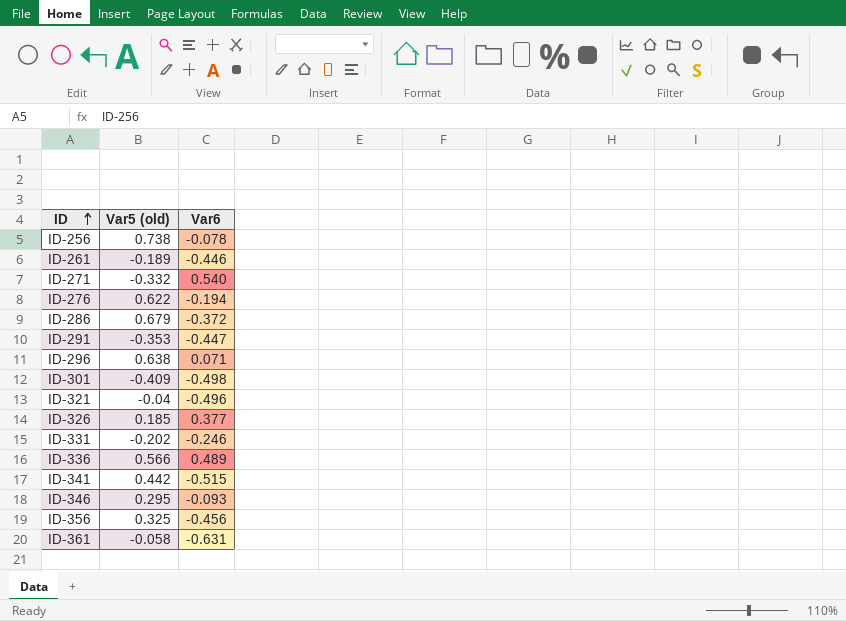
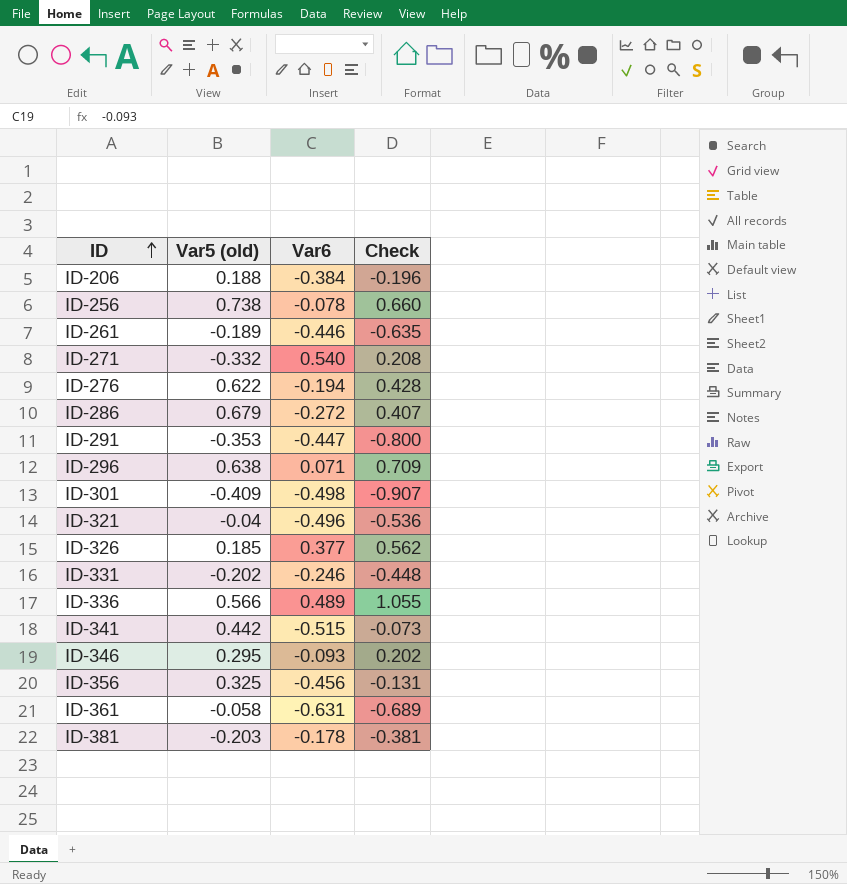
column Check | formula: none -> [Var5 (old)] + [Var6]
row ID-206: none -> 0.188 | -0.384 | -0.196
ID-286 | Var6: -0.372 -> -0.272
row ID-381: none -> -0.203 | -0.178 | -0.381

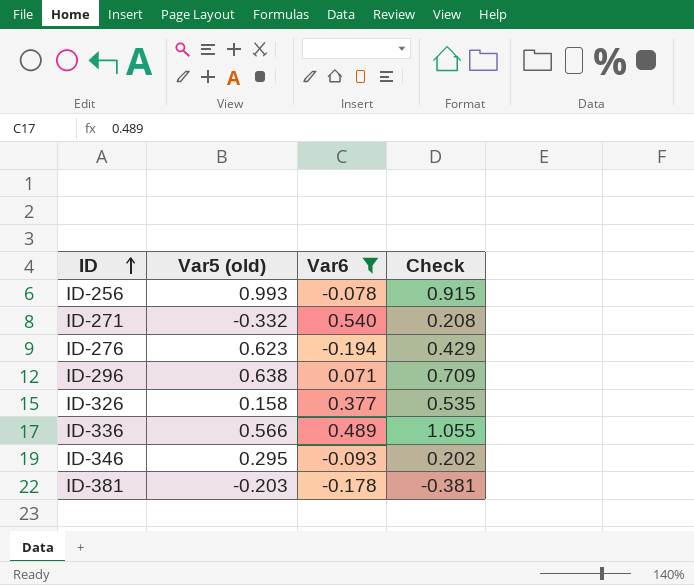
filter: none -> Var6 >= -0.194
ID-256 | Var5 (old): 0.738 -> 0.993
ID-256 | Check: 0.660 -> 0.915
ID-276 | Var5 (old): 0.622 -> 0.623
ID-276 | Check: 0.428 -> 0.429
ID-326 | Var5 (old): 0.185 -> 0.158
ID-326 | Check: 0.562 -> 0.535

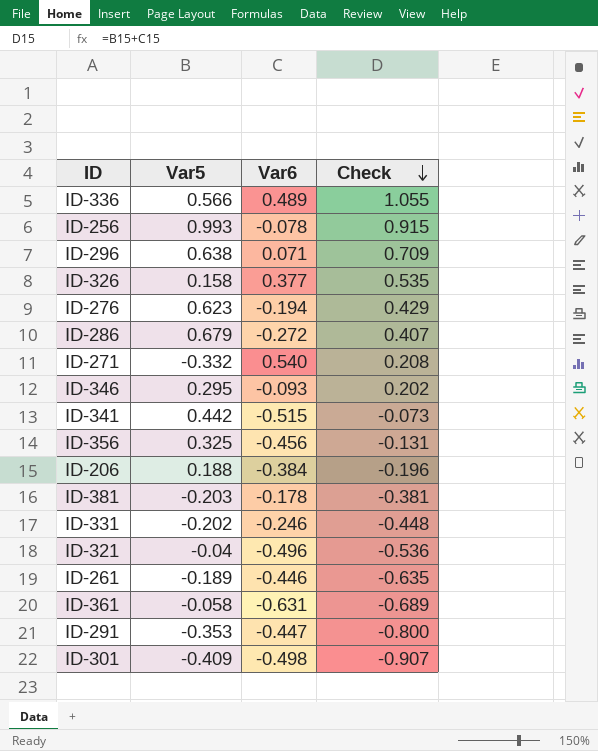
filter: Var6 >= -0.194 -> none
row order: ID ascending -> Check descending
column name: Var5 (old) -> Var5

